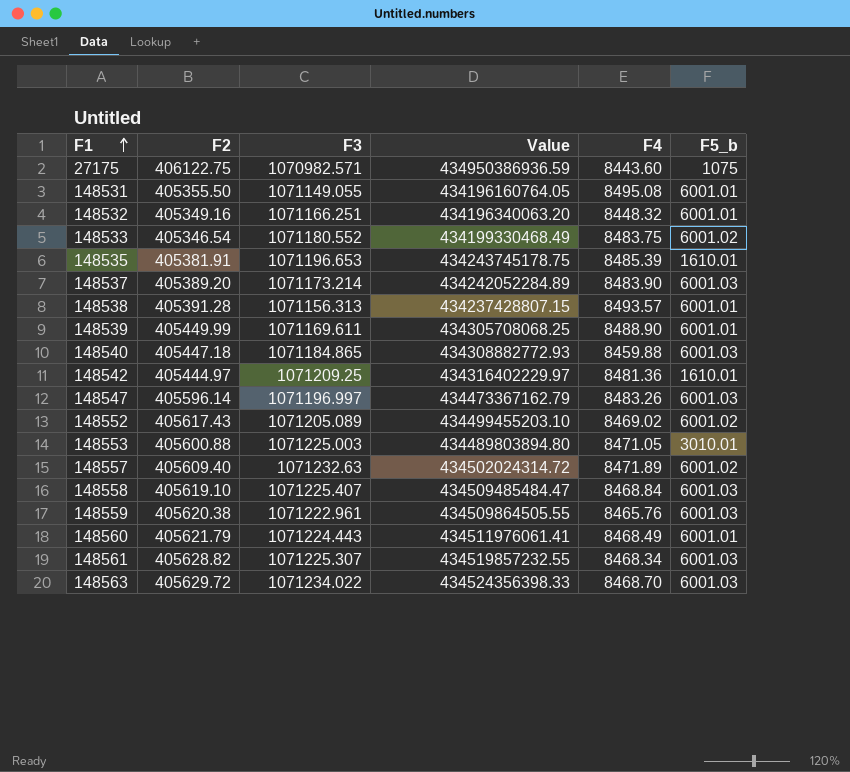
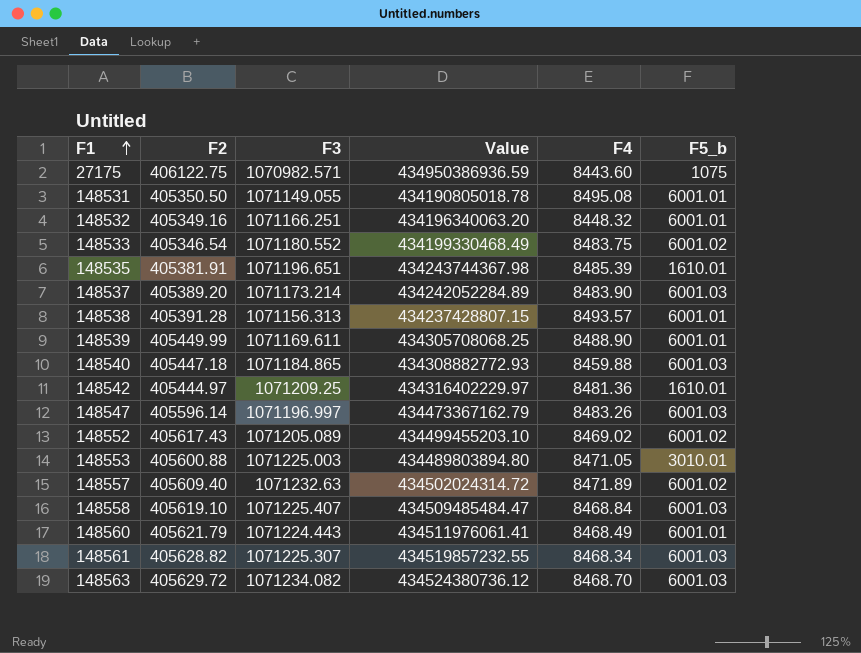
row 148559: 405620.38 | 1071222.961 | 434509864505.55 | 8465.76 | 6001.03 -> none
148531 | F2: 405355.50 -> 405350.50
148531 | Value: 434196160764.05 -> 434190805018.78
148535 | F3: 1071196.653 -> 1071196.651
148535 | Value: 434243745178.75 -> 434243744367.98
148563 | F3: 1071234.022 -> 1071234.082
148563 | Value: 434524356398.33 -> 434524380736.12

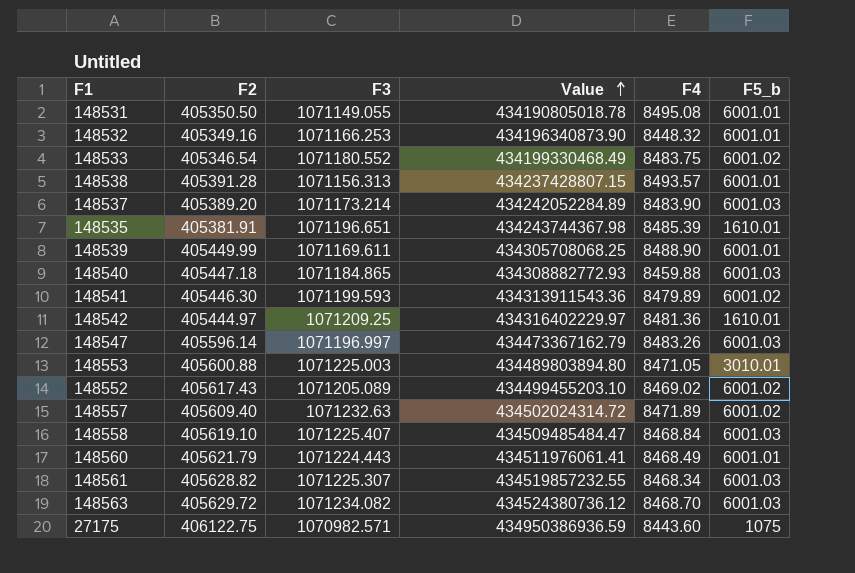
row order: F1 ascending -> Value ascending
148532 | F3: 1071166.251 -> 1071166.253
148532 | Value: 434196340063.20 -> 434196340873.90
row 148541: none -> 405446.30 | 1071199.593 | 434313911543.36 | 8479.89 | 6001.02

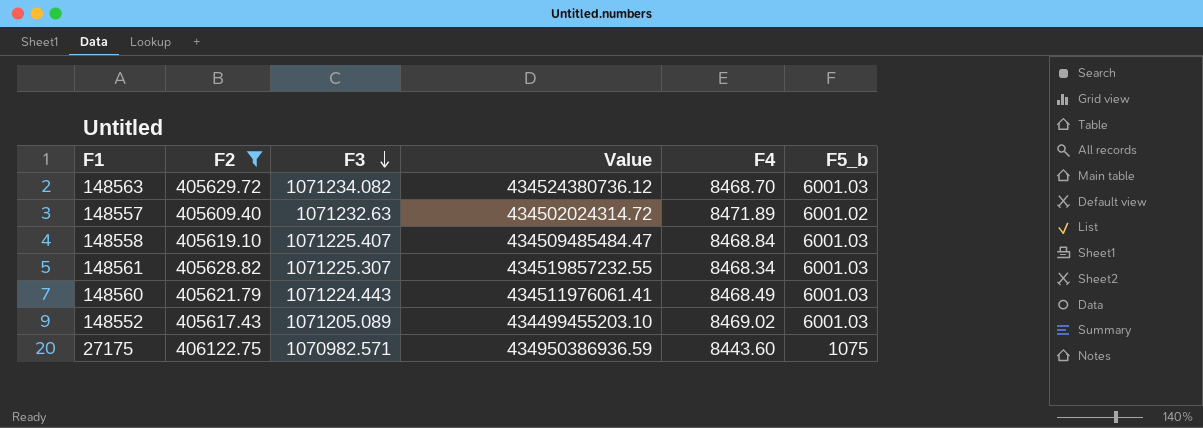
filter: none -> F2 >= 405609.40
row order: Value ascending -> F3 descending
148560 | F5_b: 6001.01 -> 6001.03
148552 | F5_b: 6001.02 -> 6001.03

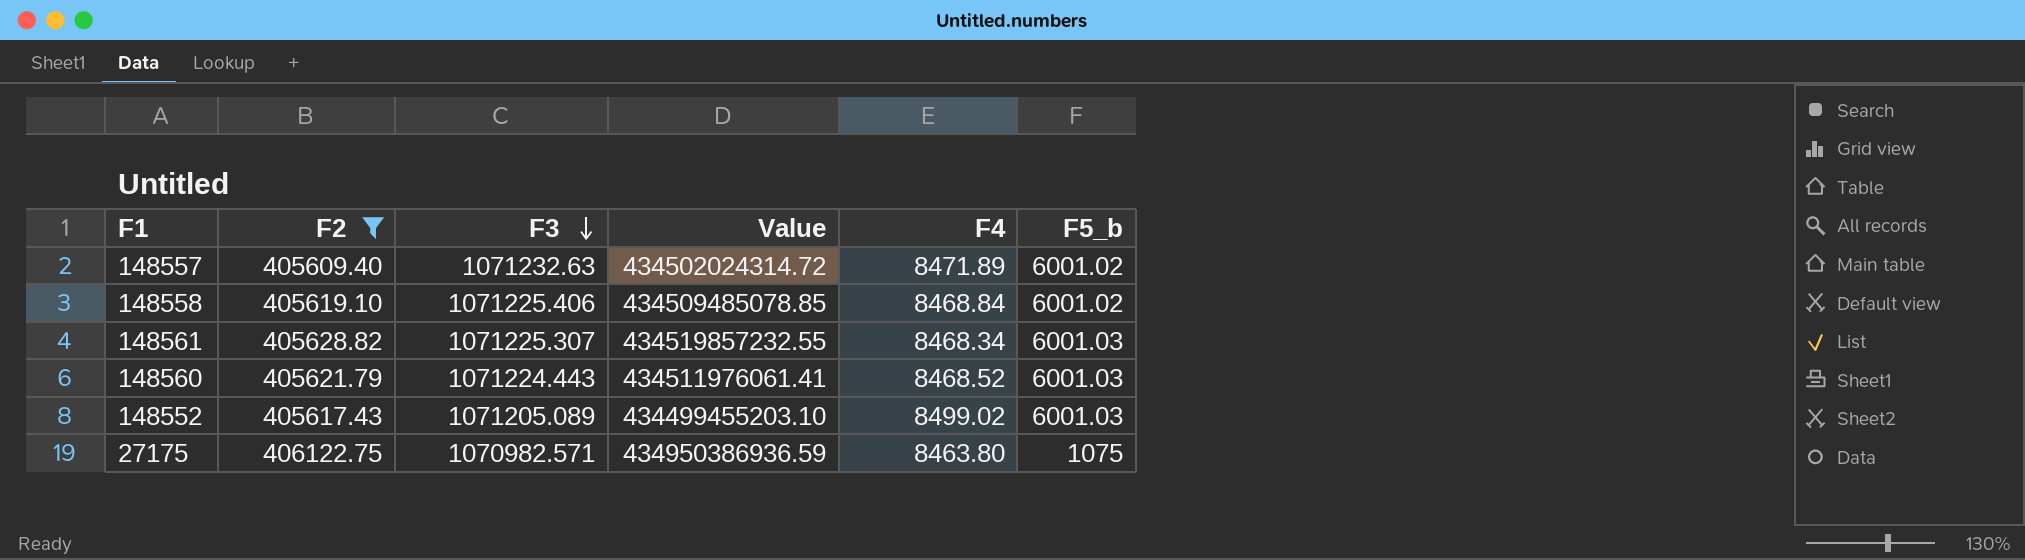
row 148563: 405629.72 | 1071234.082 | 434524380736.12 | 8468.70 | 6001.03 -> none
148558 | F3: 1071225.407 -> 1071225.406
148558 | Value: 434509485484.47 -> 434509485078.85
148558 | F5_b: 6001.03 -> 6001.02
148560 | F4: 8468.49 -> 8468.52
148552 | F4: 8469.02 -> 8499.02
27175 | F4: 8443.60 -> 8463.80

